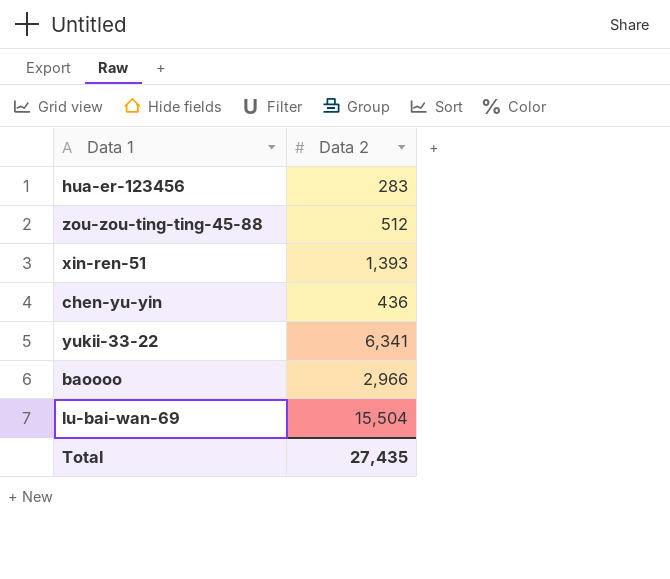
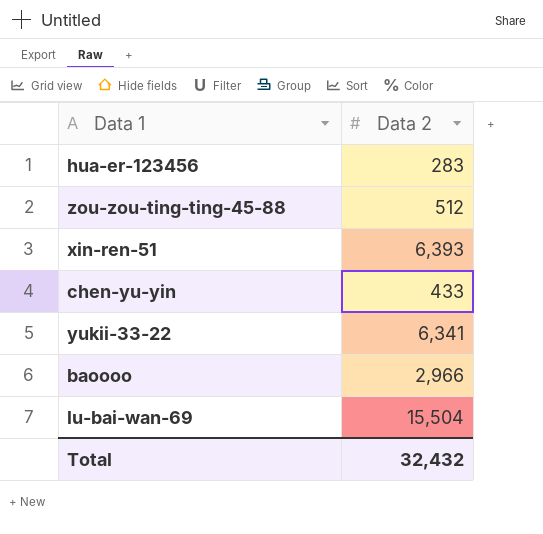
xin-ren-51 | Data 2: 1,393 -> 6,393
chen-yu-yin | Data 2: 436 -> 433
Total | Data 2: 27,435 -> 32,432

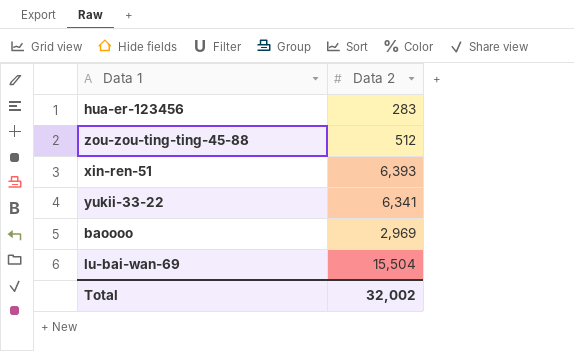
row chen-yu-yin: 433 -> none
baoooo | Data 2: 2,966 -> 2,969
Total | Data 2: 32,432 -> 32,002

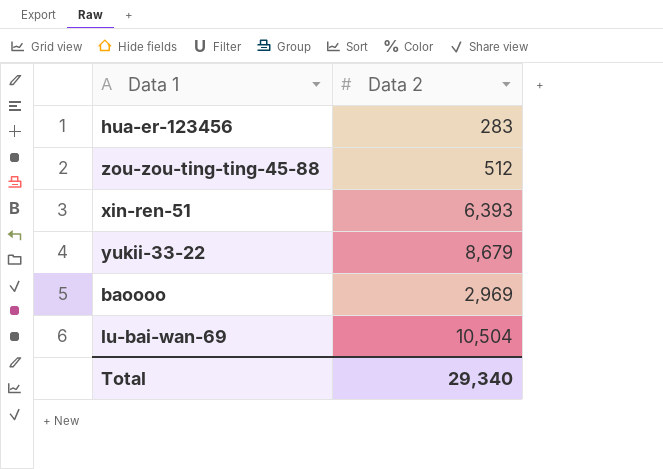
yukii-33-22 | Data 2: 6,341 -> 8,679
lu-bai-wan-69 | Data 2: 15,504 -> 10,504
Total | Data 2: 32,002 -> 29,340

